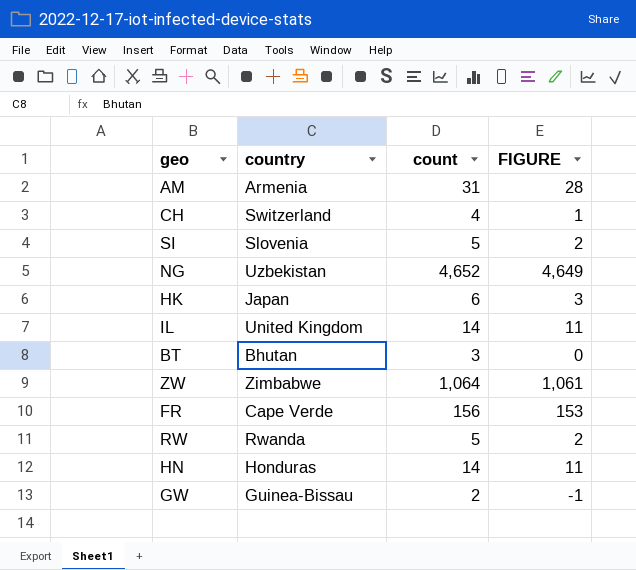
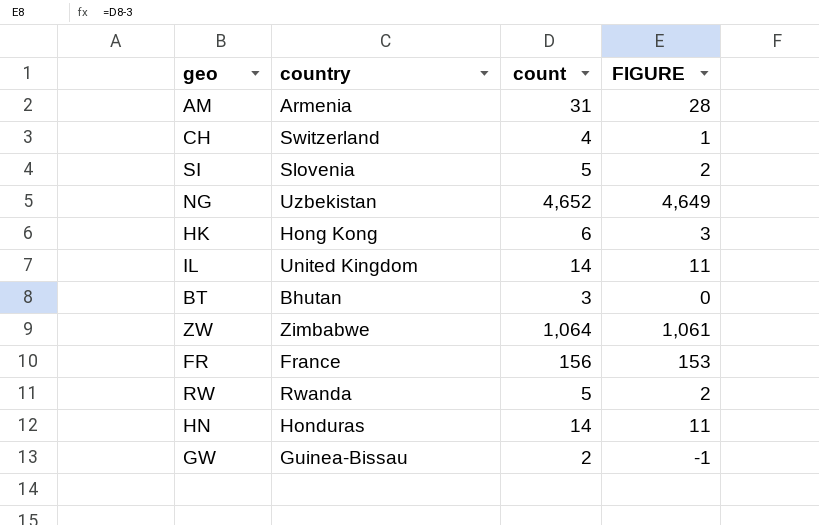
HK | country: Japan -> Hong Kong
FR | country: Cape Verde -> France

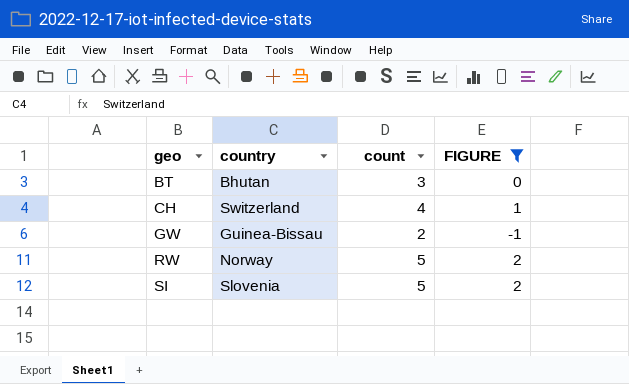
filter: none -> FIGURE <= 2
row order: none -> geo ascending
RW | country: Rwanda -> Norway

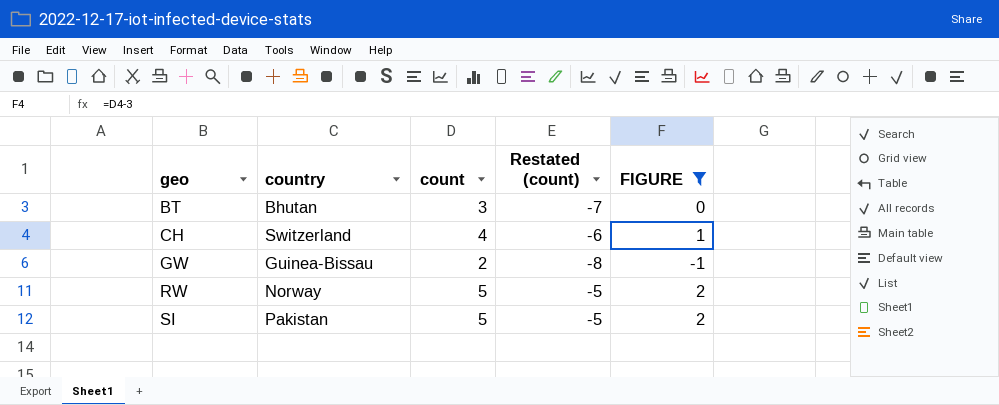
column Restated (count) | formula: none -> [count] - 10
SI | country: Slovenia -> Pakistan

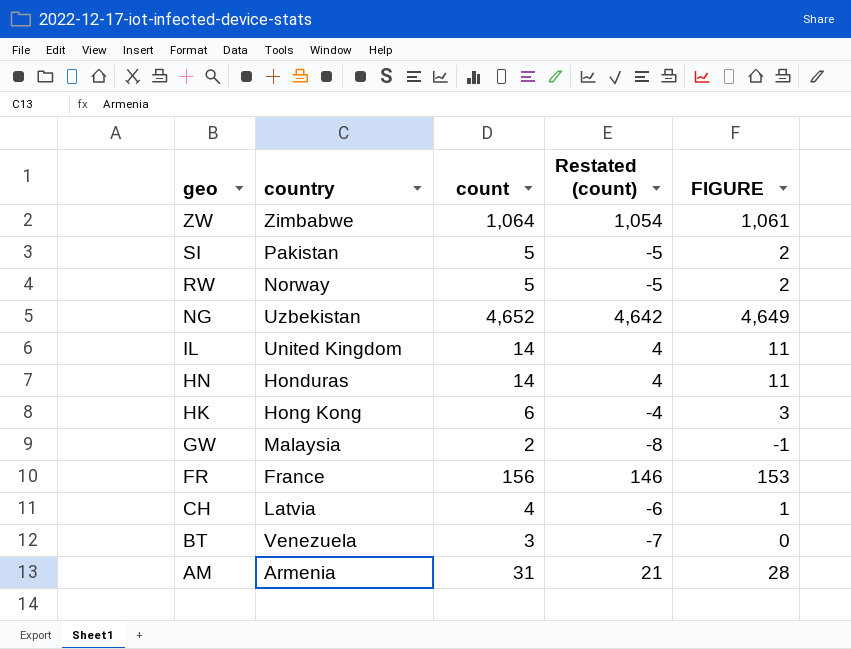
filter: FIGURE <= 2 -> none
row order: geo ascending -> geo descending
GW | country: Guinea-Bissau -> Malaysia
CH | country: Switzerland -> Latvia
BT | country: Bhutan -> Venezuela

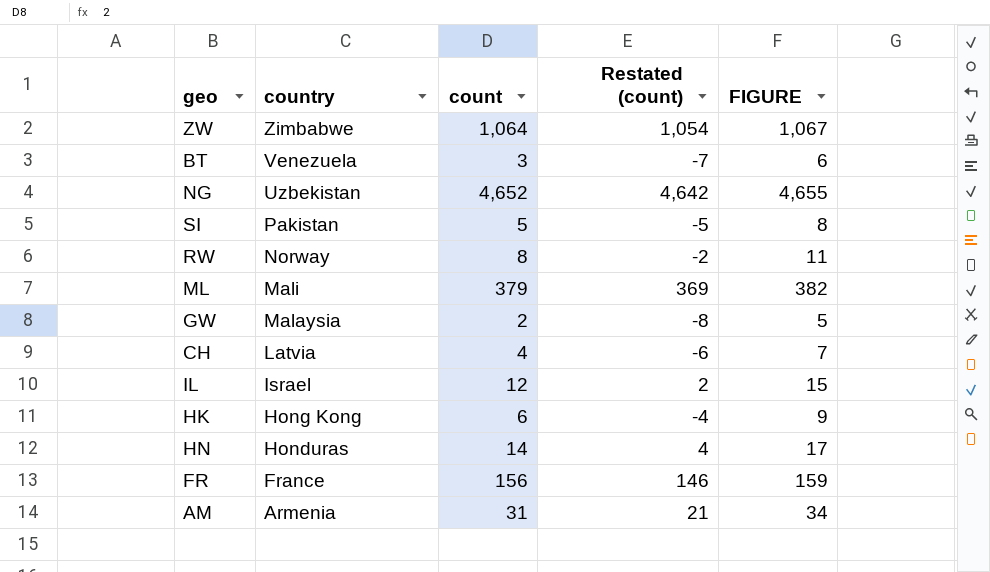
row order: geo descending -> country descending
column FIGURE | formula: [count] - 3 -> [count] + 3
RW | count: 5 -> 8
RW | Restated (count): -5 -> -2
row ML: none -> Mali | 379 | 369 | 382
IL | country: United Kingdom -> Israel
IL | count: 14 -> 12
IL | Restated (count): 4 -> 2

